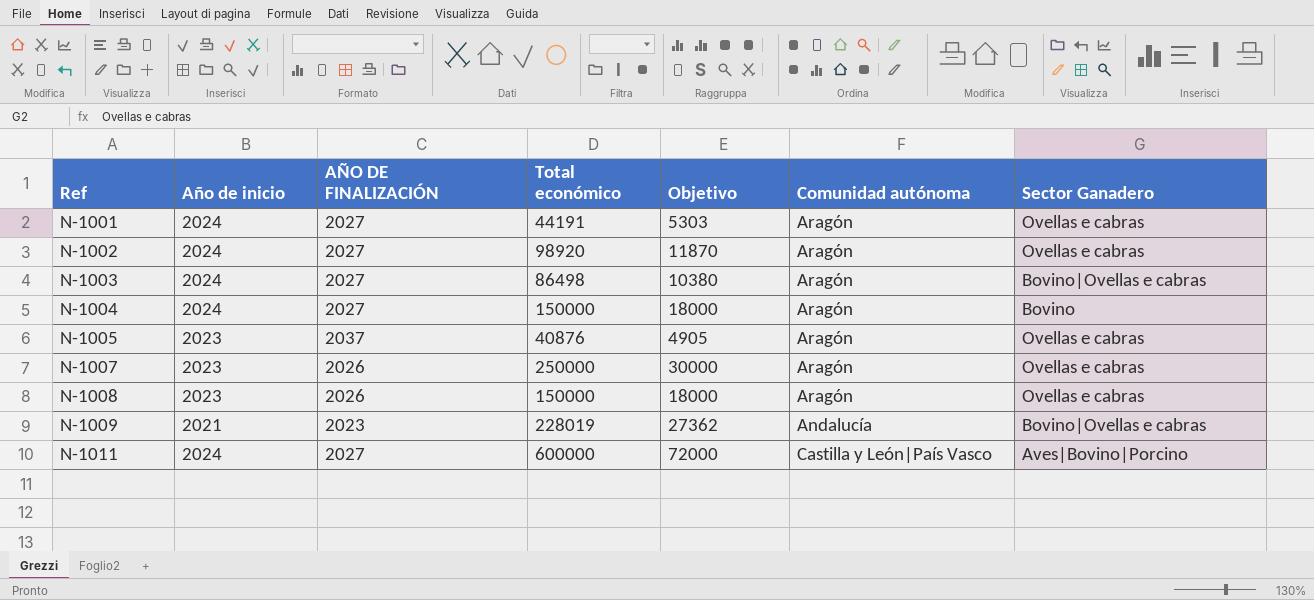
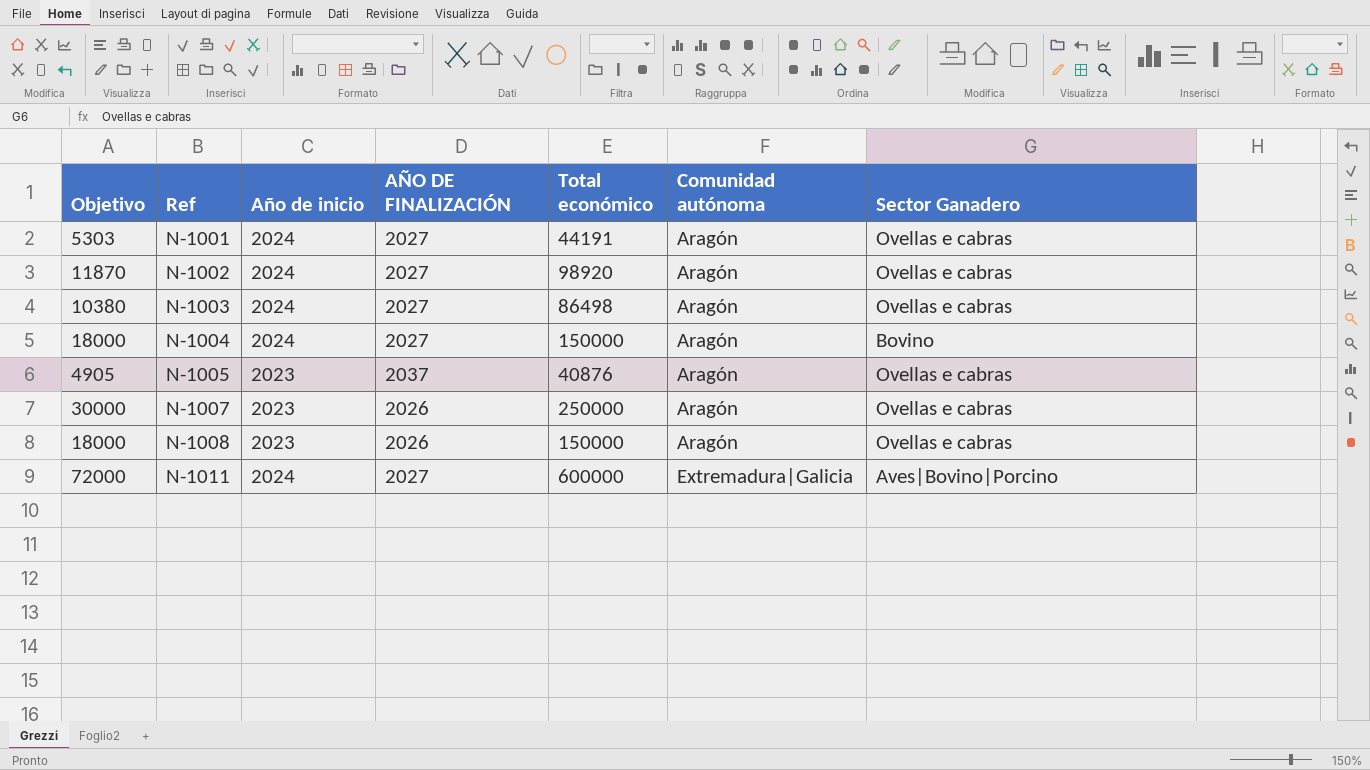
column Objetivo | position: 5 -> 1
row N-1009: 2021 | 2023 | 228019 | 27362 | Andalucía | Bovino|Ovellas e cabras -> none
N-1003 | Sector Ganadero: Bovino|Ovellas e cabras -> Ovellas e cabras
N-1011 | Comunidad autónoma: Castilla y León|País Vasco -> Extremadura|Galicia

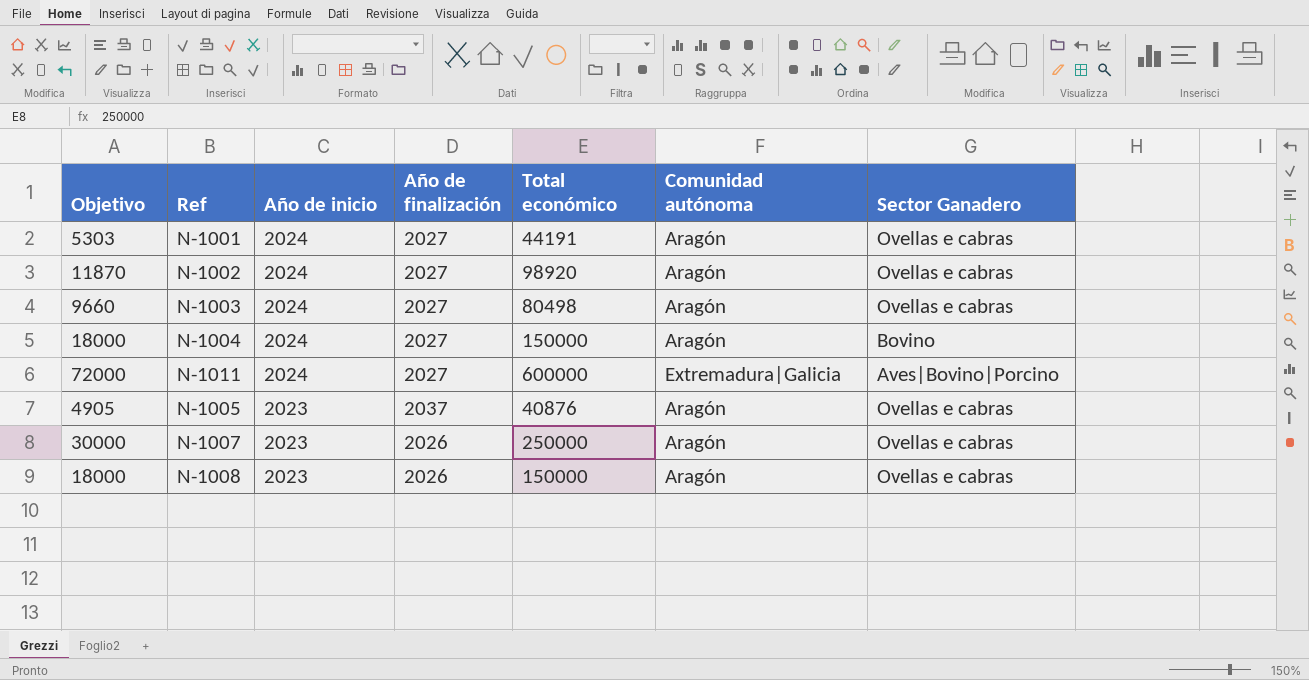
row order: Ref ascending -> Año de inicio descending
column name: AÑO DE FINALIZACIÓN -> Año de finalización
N-1003 | Objetivo: 10380 -> 9660
N-1003 | Total económico: 86498 -> 80498

